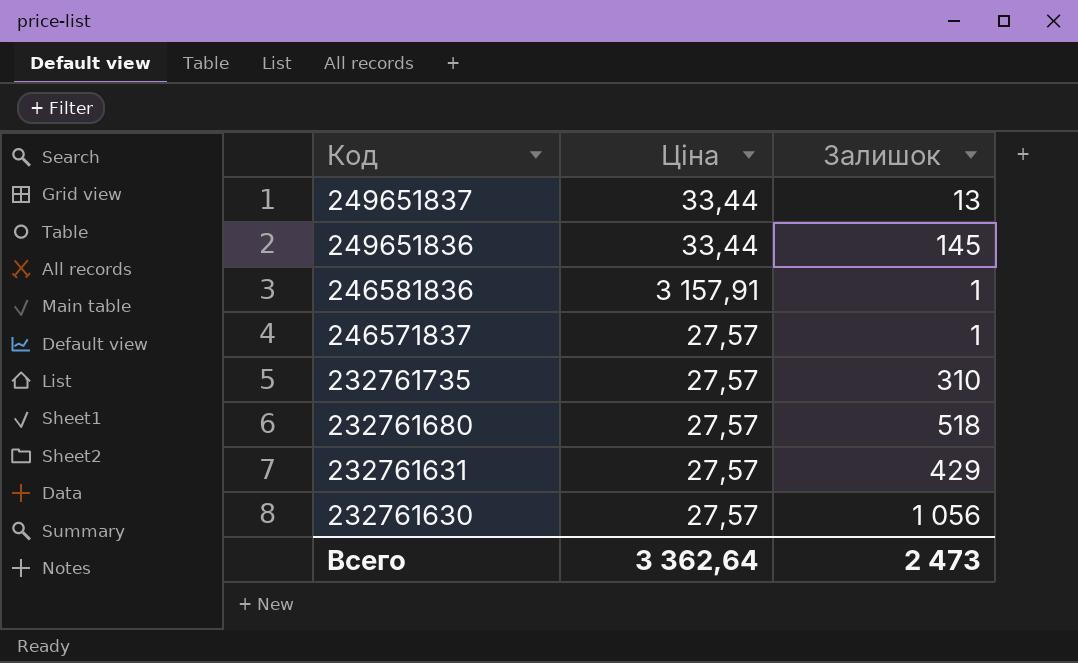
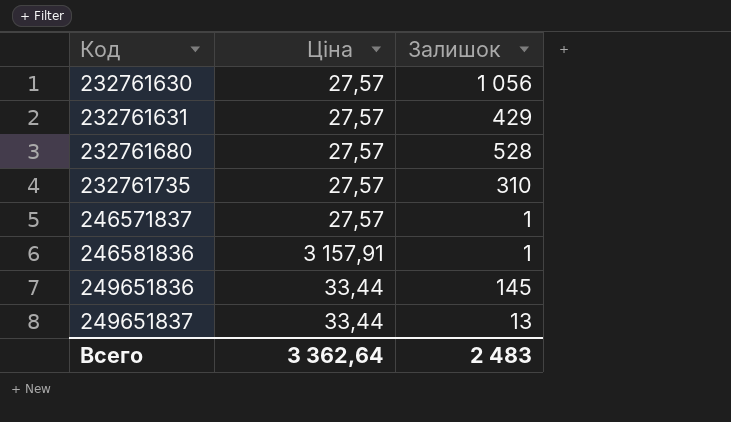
row order: Код descending -> Код ascending
232761680 | Залишок: 518 -> 528
Всего | Залишок: 2 473 -> 2 483

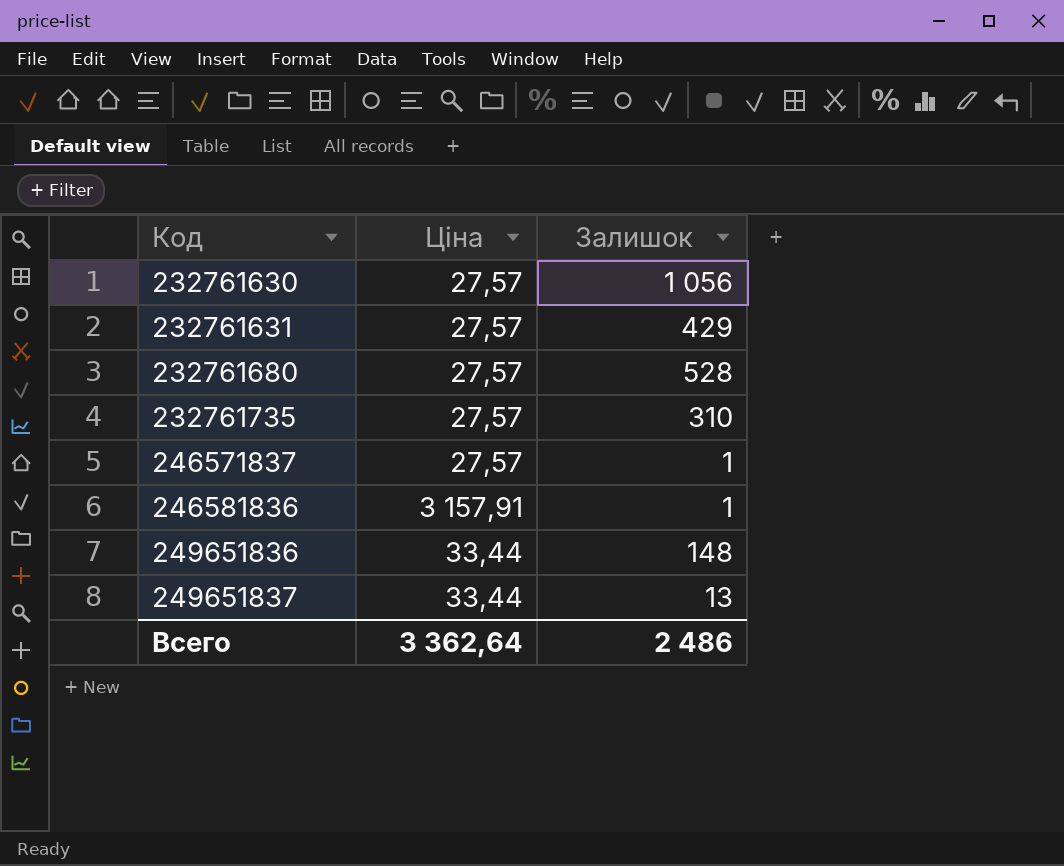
249651836 | Залишок: 145 -> 148
Всего | Залишок: 2 483 -> 2 486

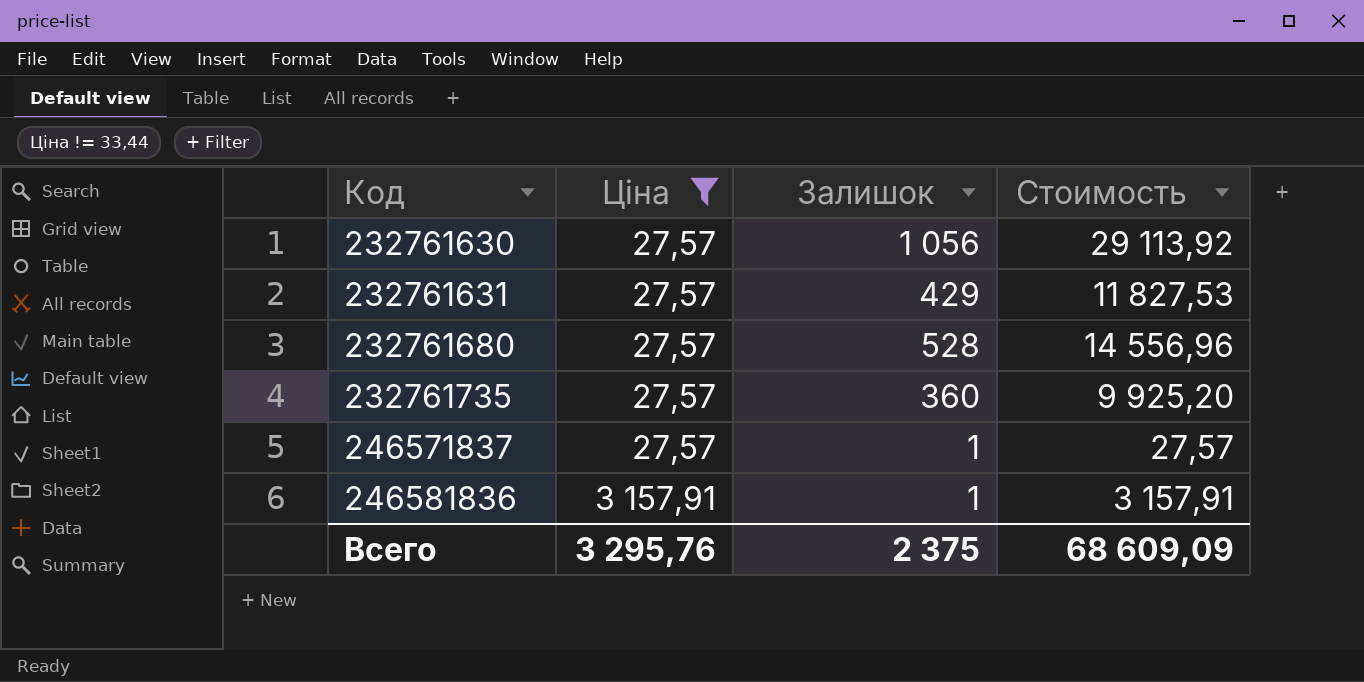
filter: none -> Ціна != 33,44
column Стоимость | formula: none -> [Ціна] * [Залишок]
232761735 | Залишок: 310 -> 360
Всего | Ціна: 3 362,64 -> 3 295,76
Всего | Залишок: 2 486 -> 2 375

